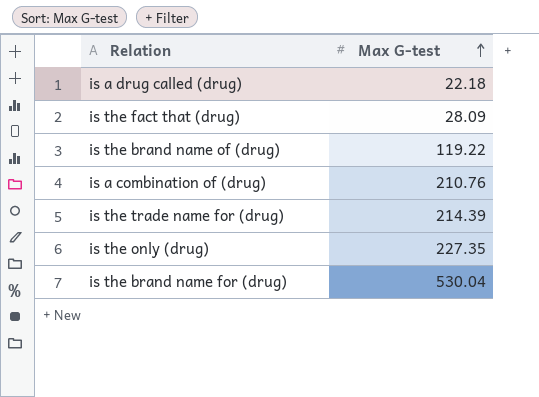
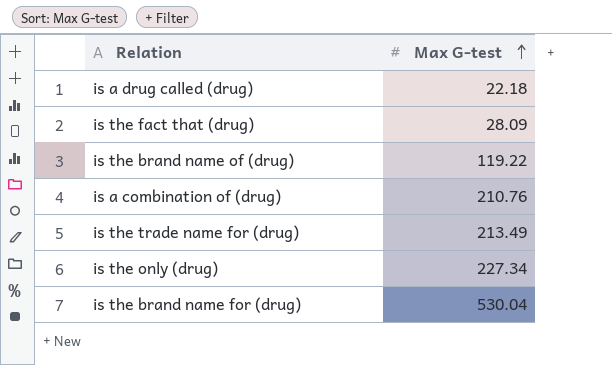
is the trade name for (drug) | Max G-test: 214.39 -> 213.49
is the only (drug) | Max G-test: 227.35 -> 227.34

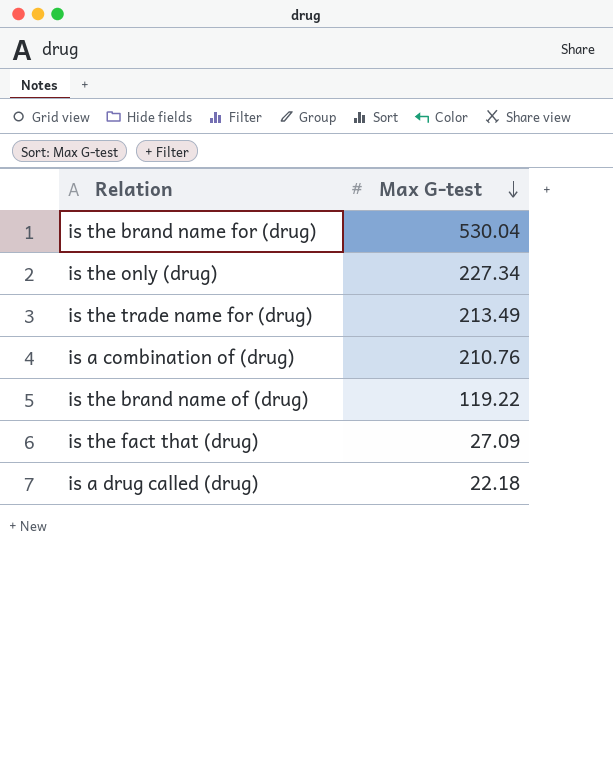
row order: Max G-test ascending -> Max G-test descending
is the fact that (drug) | Max G-test: 28.09 -> 27.09

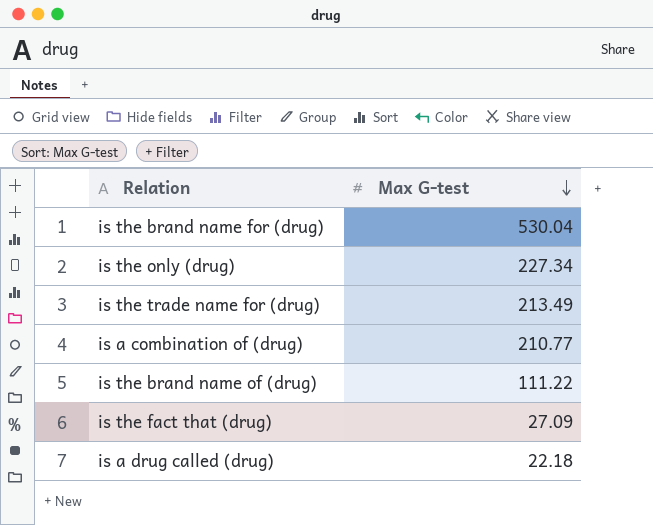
is a combination of (drug) | Max G-test: 210.76 -> 210.77
is the brand name of (drug) | Max G-test: 119.22 -> 111.22

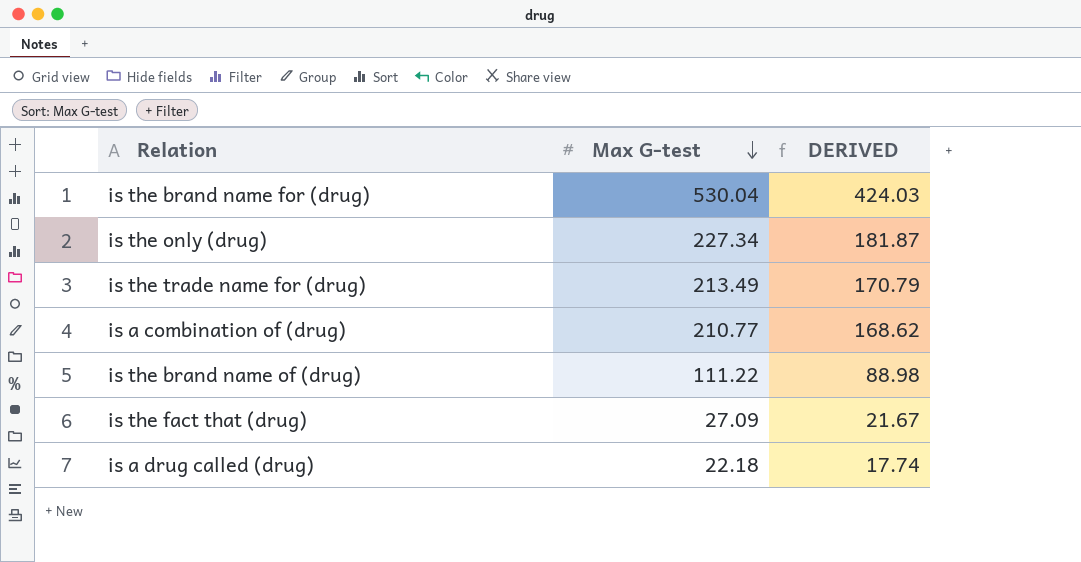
column DERIVED | formula: none -> [Max G-test] * 0.8

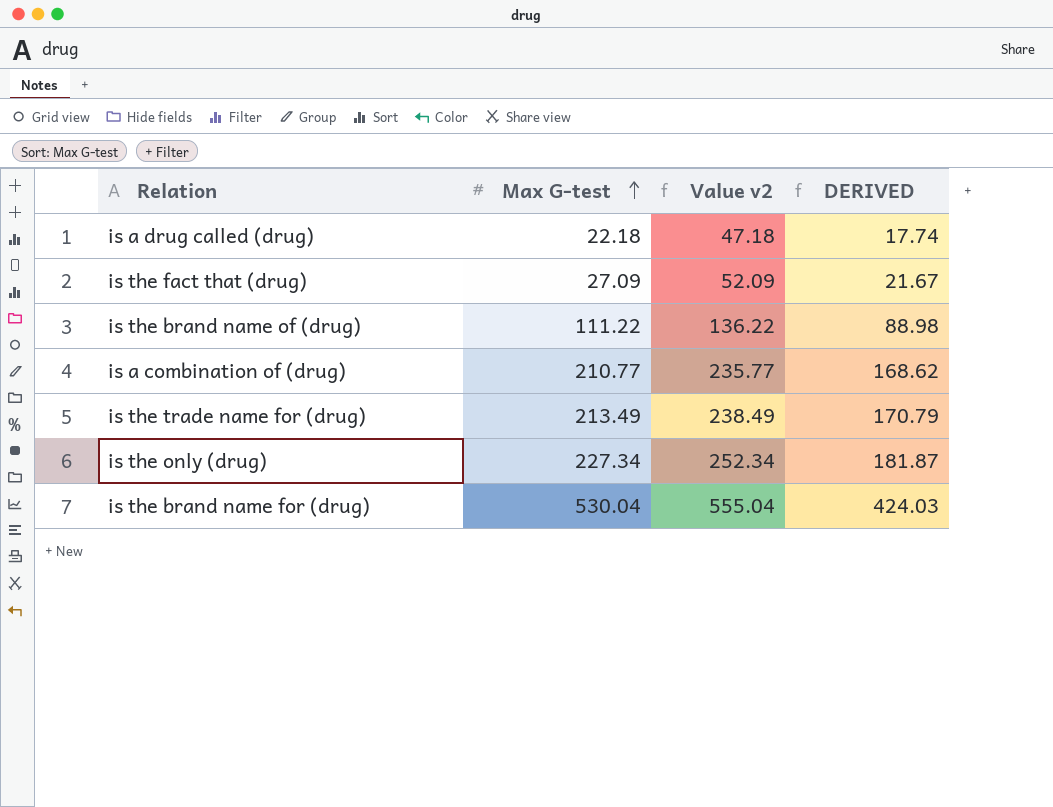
row order: Max G-test descending -> Max G-test ascending
column Value v2 | formula: none -> [Max G-test] + 25

